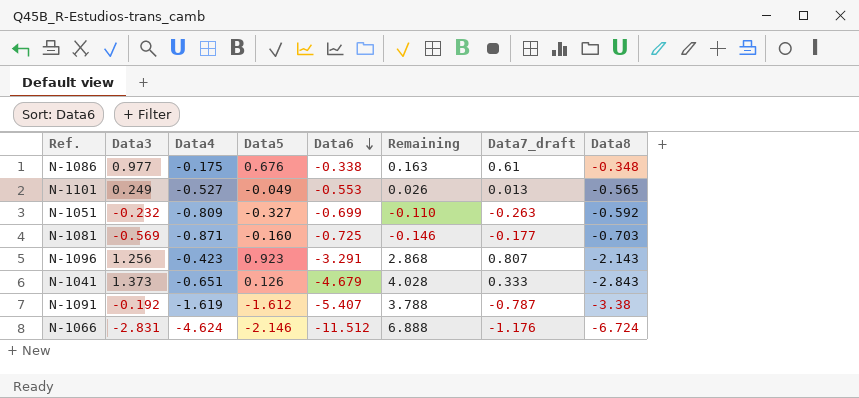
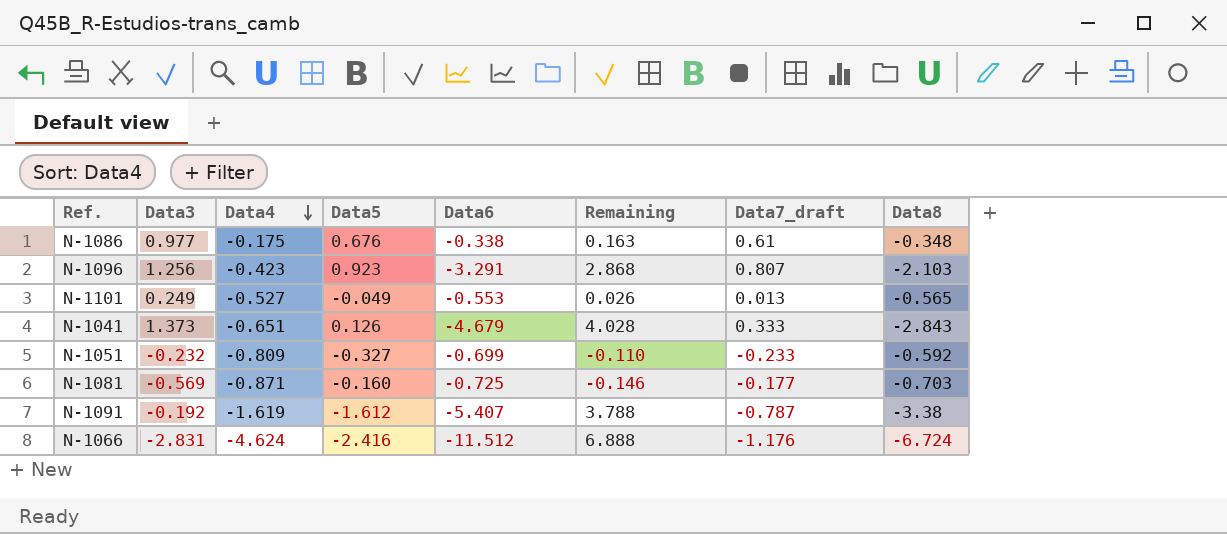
row order: Data6 descending -> Data4 descending
N-1096 | Data8: -2.143 -> -2.103
N-1051 | Data7_draft: -0.263 -> -0.233
N-1066 | Data5: -2.146 -> -2.416

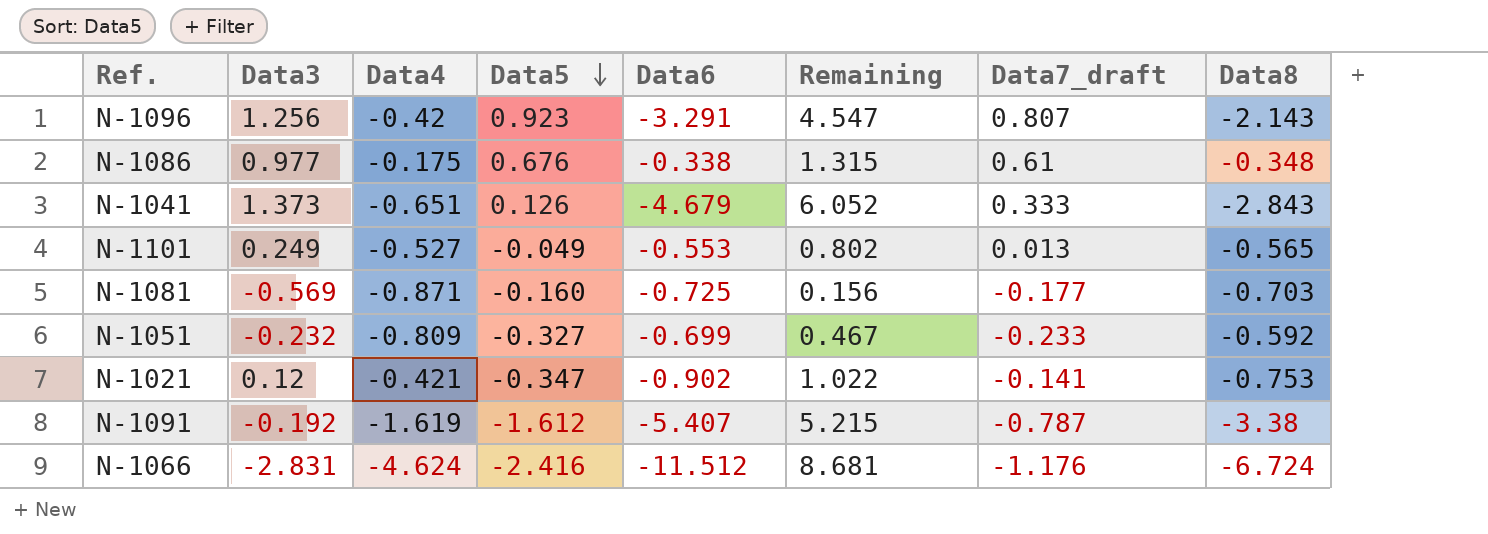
row order: Data4 descending -> Data5 descending
column Remaining | formula: [Data4] - [Data6] -> [Data3] - [Data6]
N-1096 | Data4: -0.423 -> -0.42
N-1096 | Data8: -2.103 -> -2.143
row N-1021: none -> 0.12 | -0.421 | -0.347 | -0.902 | 1.022 | -0.141 | -0.753

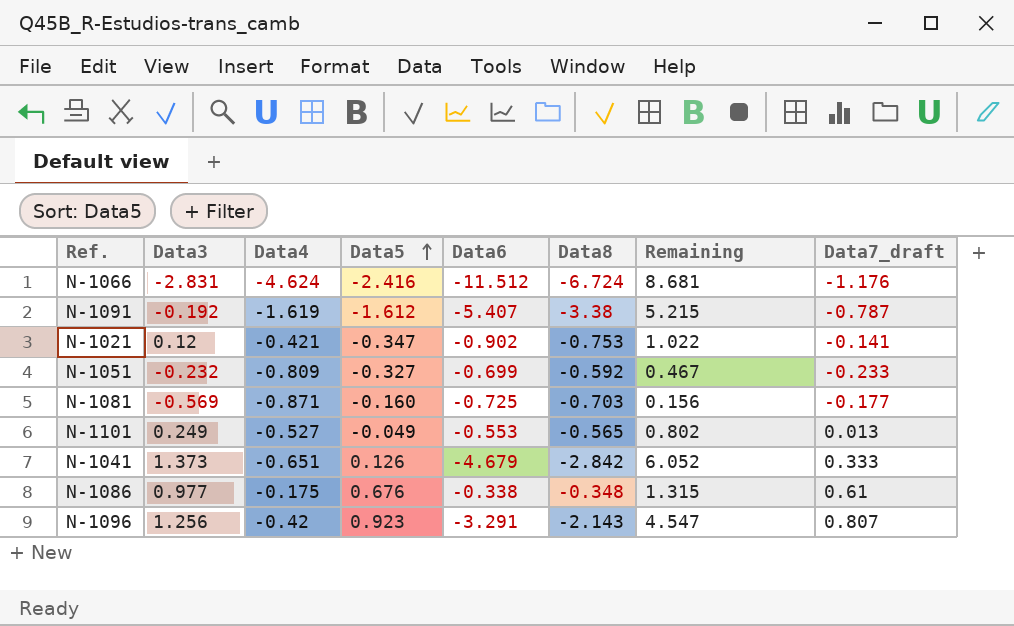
row order: Data5 descending -> Data5 ascending
column Data8 | position: 8 -> 6
N-1041 | Data8: -2.843 -> -2.842

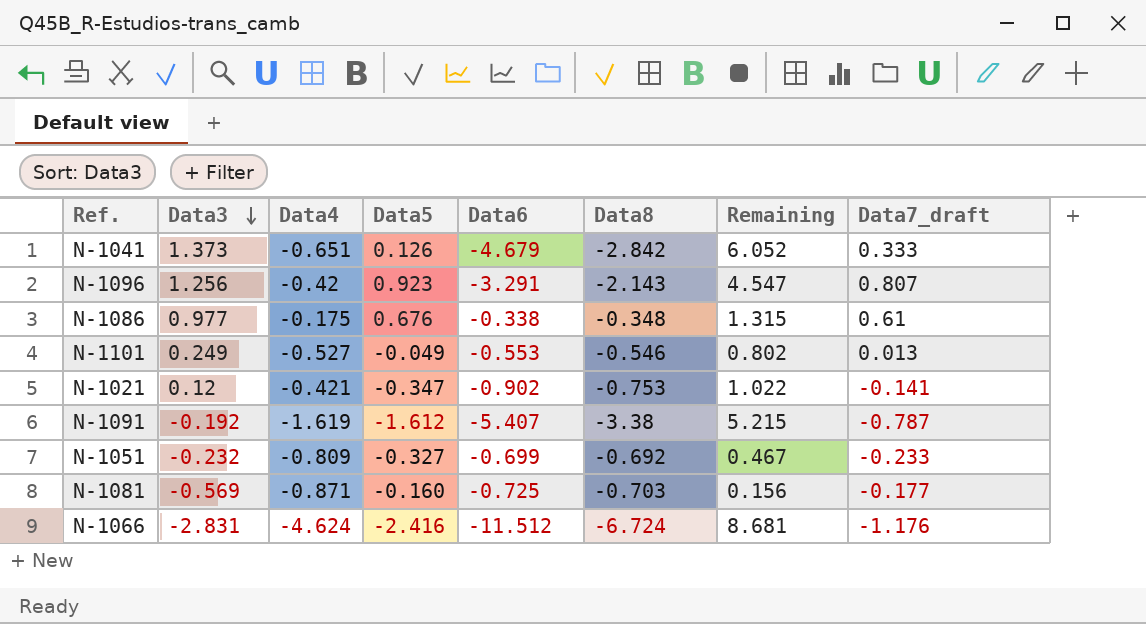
row order: Data5 ascending -> Data3 descending
N-1101 | Data8: -0.565 -> -0.546
N-1051 | Data8: -0.592 -> -0.692

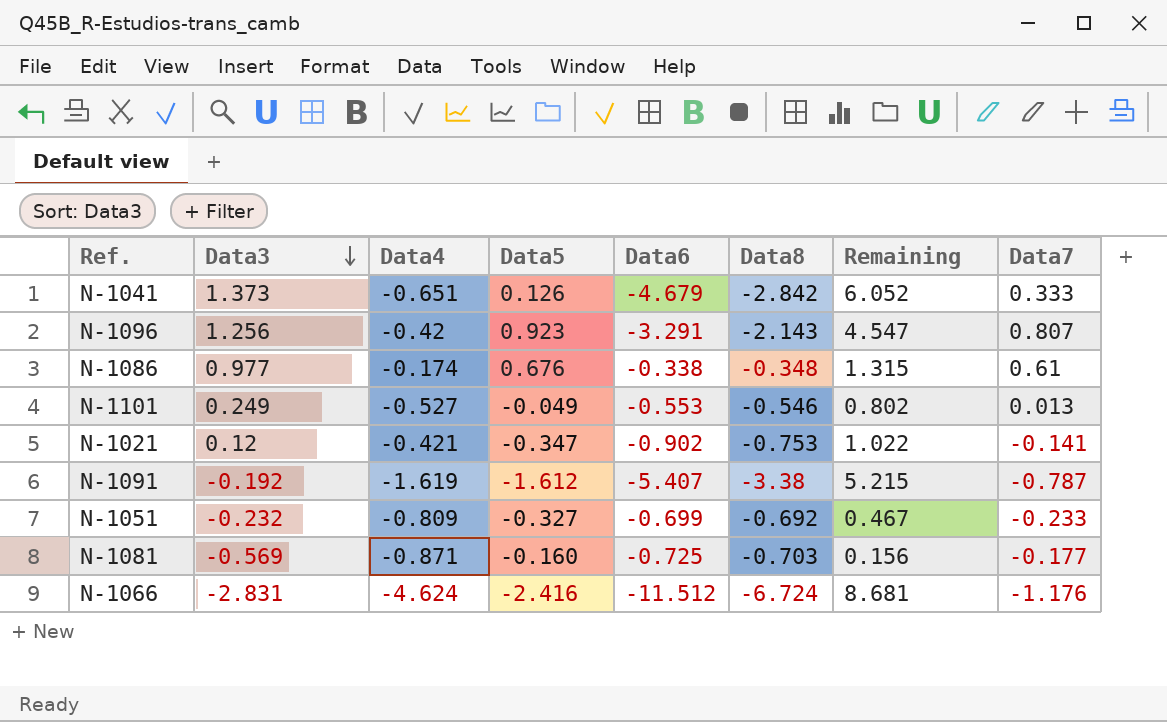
column name: Data7_draft -> Data7
N-1086 | Data4: -0.175 -> -0.174

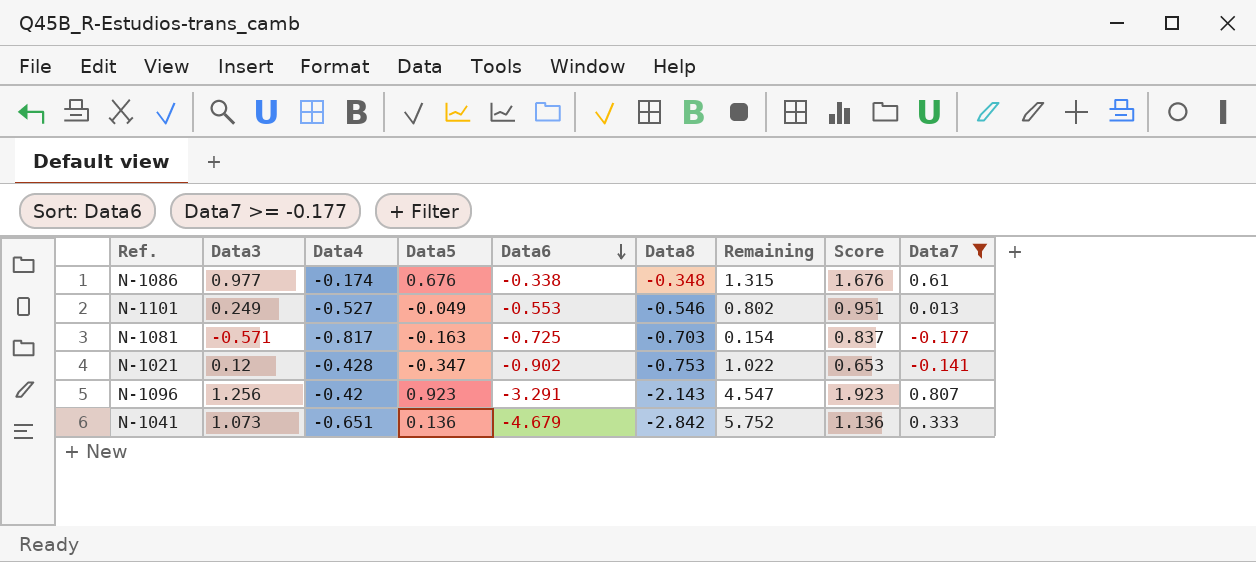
filter: none -> Data7 >= -0.177
row order: Data3 descending -> Data6 descending
column Score | formula: none -> [Data5] + 1
N-1081 | Data3: -0.569 -> -0.571
N-1081 | Data4: -0.871 -> -0.817
N-1081 | Data5: -0.160 -> -0.163
N-1081 | Remaining: 0.156 -> 0.154
N-1021 | Data4: -0.421 -> -0.428
N-1041 | Data3: 1.373 -> 1.073
N-1041 | Data5: 0.126 -> 0.136
N-1041 | Remaining: 6.052 -> 5.752

